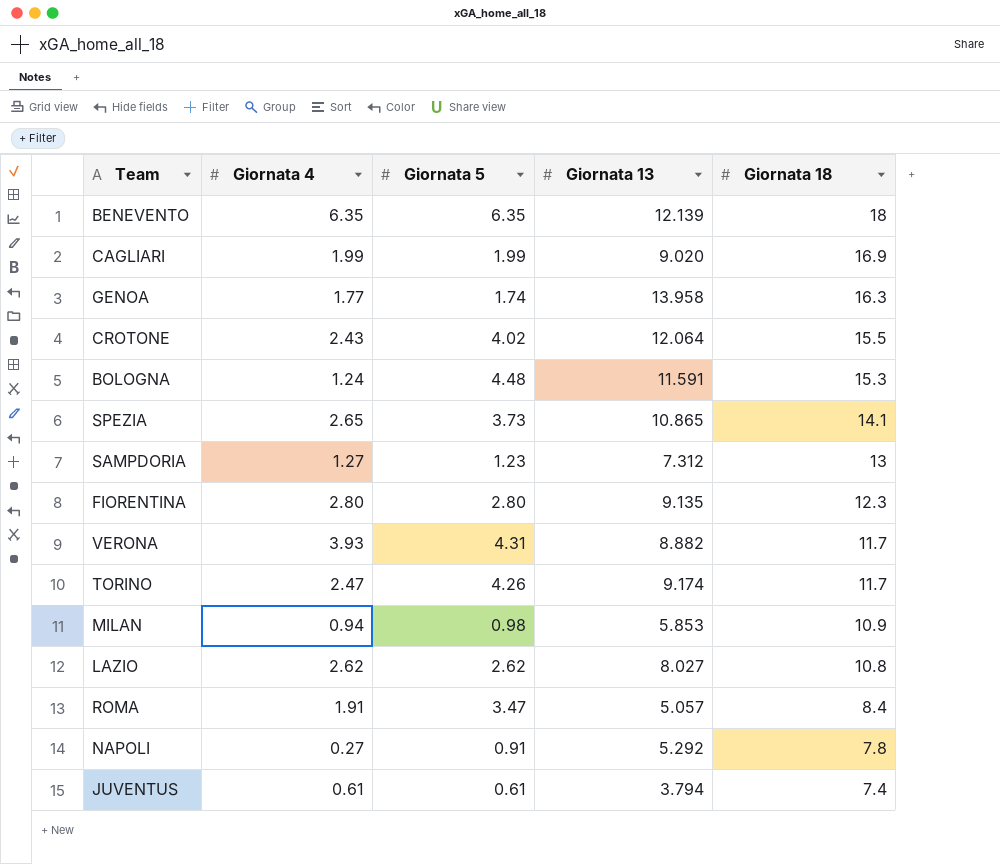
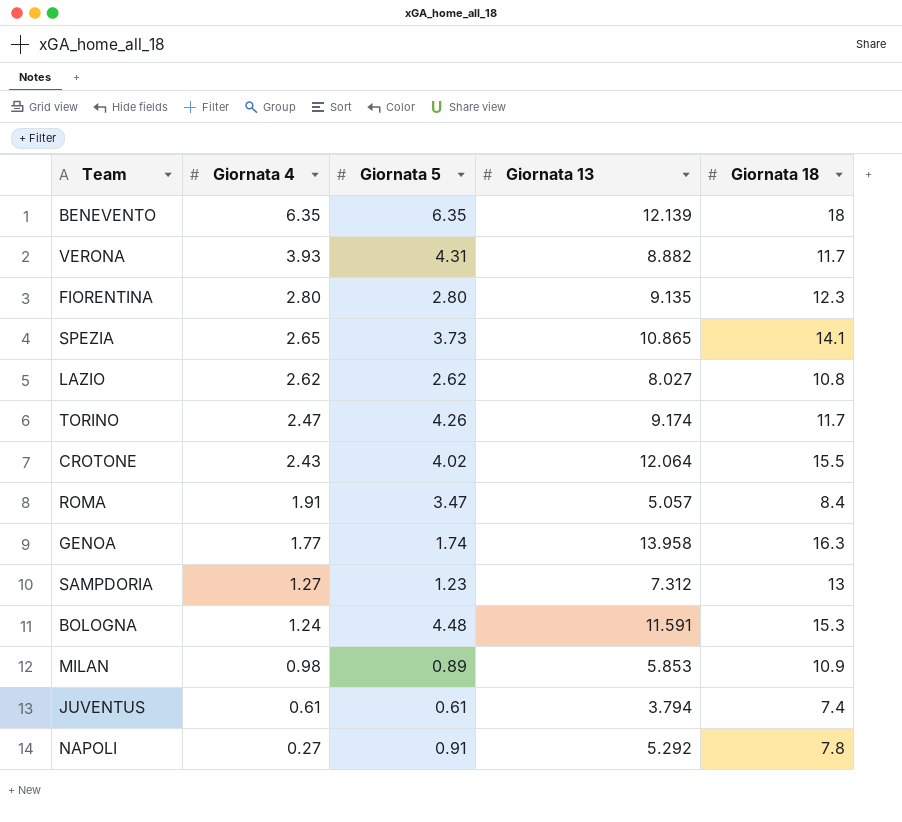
row order: Giornata 18 descending -> Giornata 4 descending
row CAGLIARI: 1.99 | 1.99 | 9.020 | 16.9 -> none
MILAN | Giornata 4: 0.94 -> 0.98
MILAN | Giornata 5: 0.98 -> 0.89

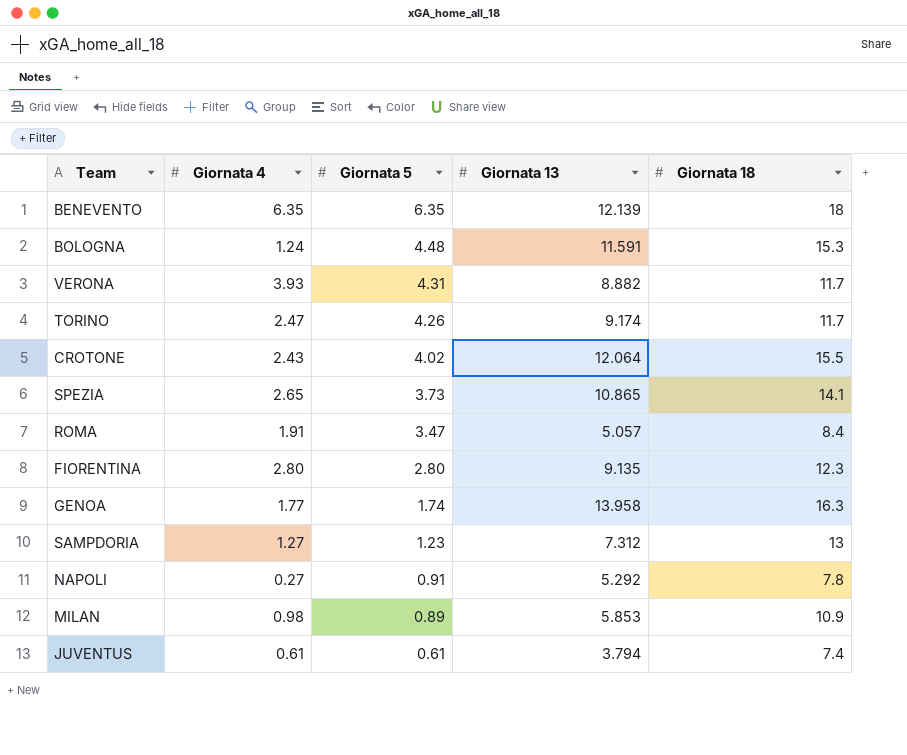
row order: Giornata 4 descending -> Giornata 5 descending
row LAZIO: 2.62 | 2.62 | 8.027 | 10.8 -> none

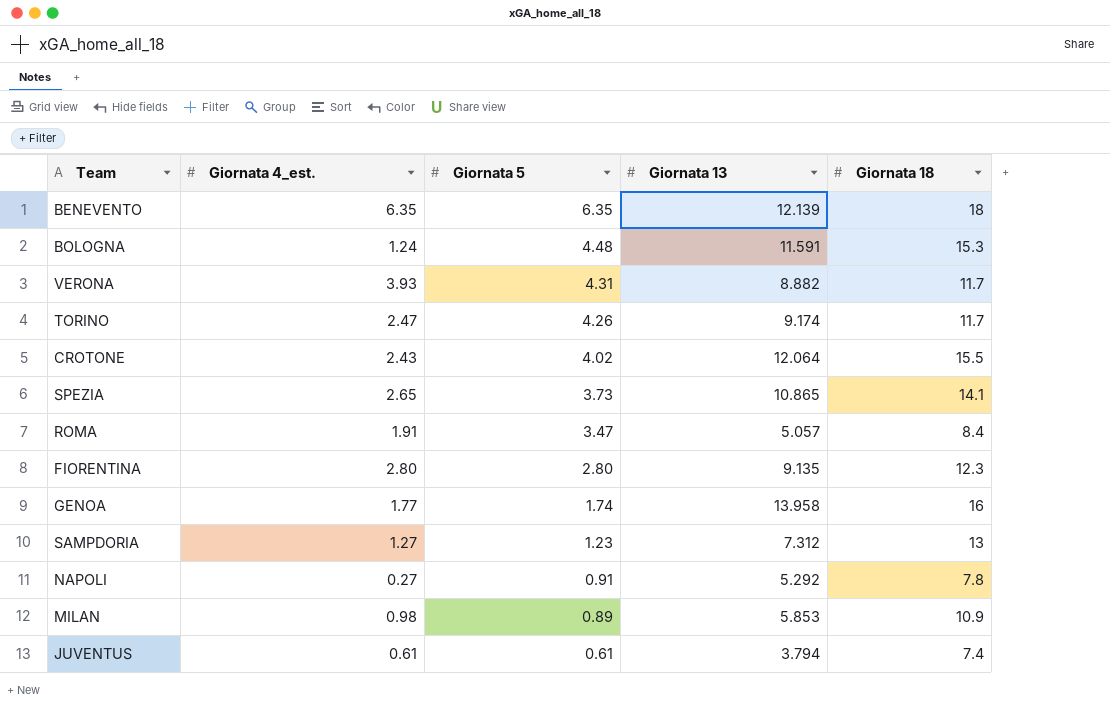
column name: Giornata 4 -> Giornata 4_est.
GENOA | Giornata 18: 16.3 -> 16

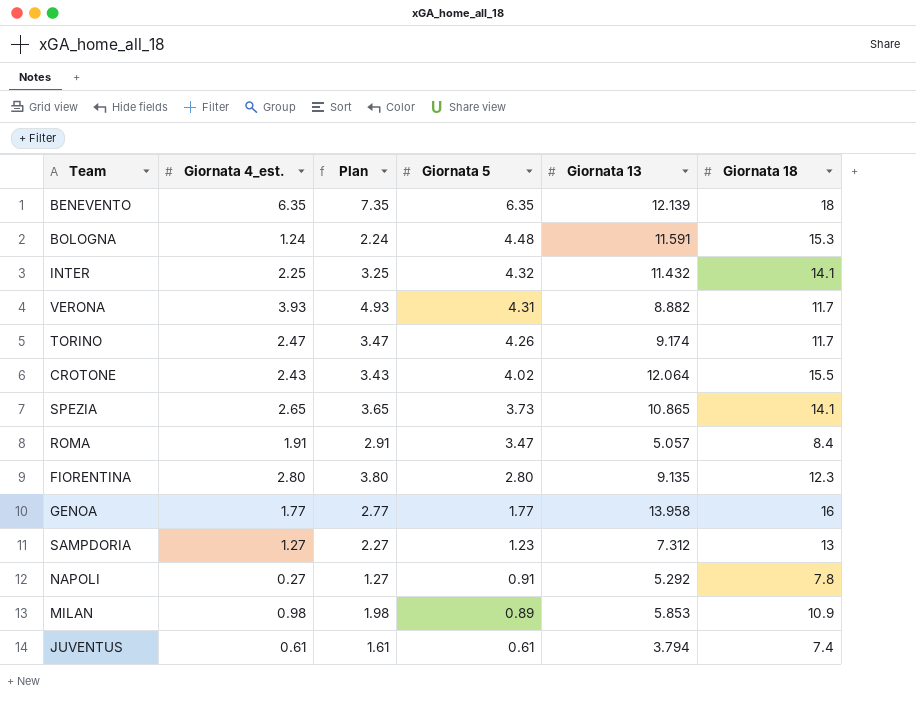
column Plan | formula: none -> [Giornata 4_est.] + 1
row INTER: none -> 2.25 | 3.25 | 4.32 | 11.432 | 14.1
GENOA | Giornata 5: 1.74 -> 1.77

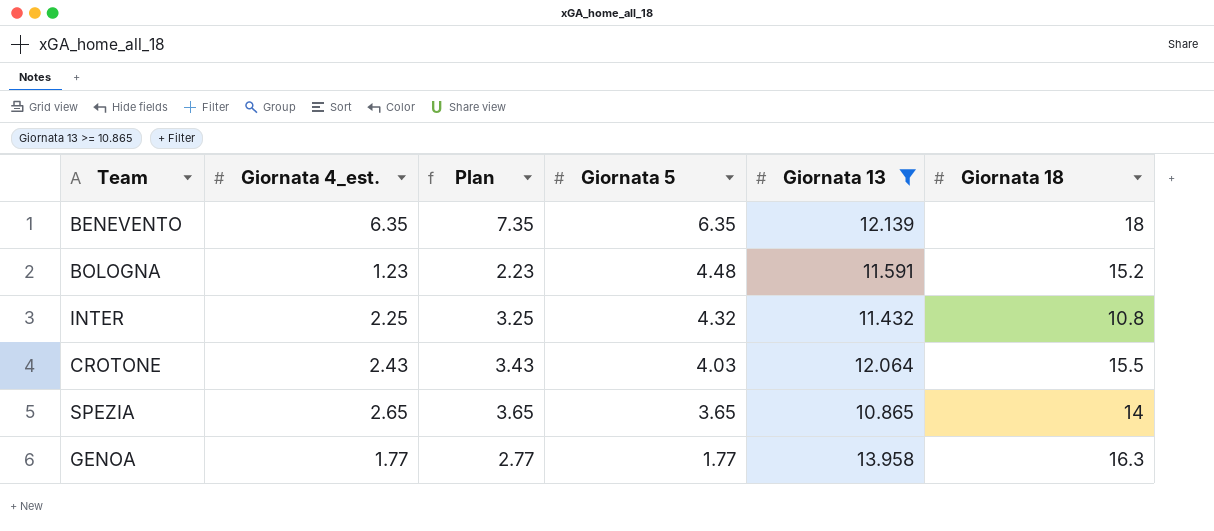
filter: none -> Giornata 13 >= 10.865
BOLOGNA | Giornata 4_est.: 1.24 -> 1.23
BOLOGNA | Plan: 2.24 -> 2.23
BOLOGNA | Giornata 18: 15.3 -> 15.2
INTER | Giornata 18: 14.1 -> 10.8
CROTONE | Giornata 5: 4.02 -> 4.03
SPEZIA | Giornata 5: 3.73 -> 3.65
SPEZIA | Giornata 18: 14.1 -> 14
GENOA | Giornata 18: 16 -> 16.3

